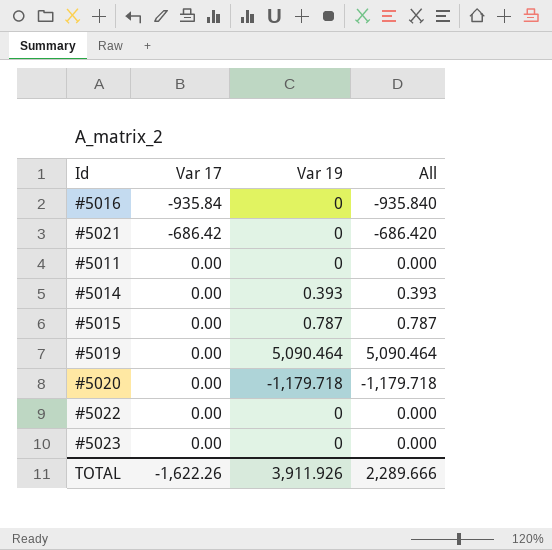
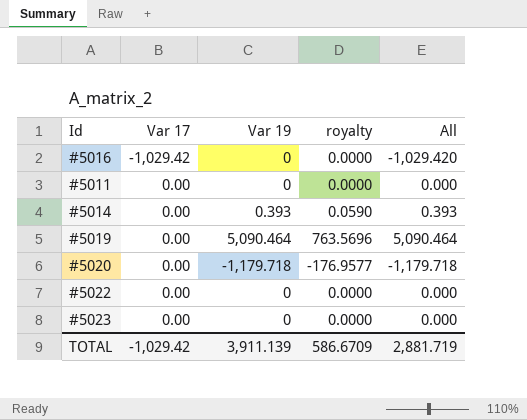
column royalty | formula: none -> [Var 19] * 0.15
row #5021: -686.42 | 0 | -686.420 -> none
row #5015: 0.00 | 0.787 | 0.787 -> none
#5016 | Var 17: -935.84 -> -1,029.42
#5016 | All: -935.840 -> -1,029.420
TOTAL | Var 17: -1,622.26 -> -1,029.42
TOTAL | Var 19: 3,911.926 -> 3,911.139
TOTAL | All: 2,289.666 -> 2,881.719

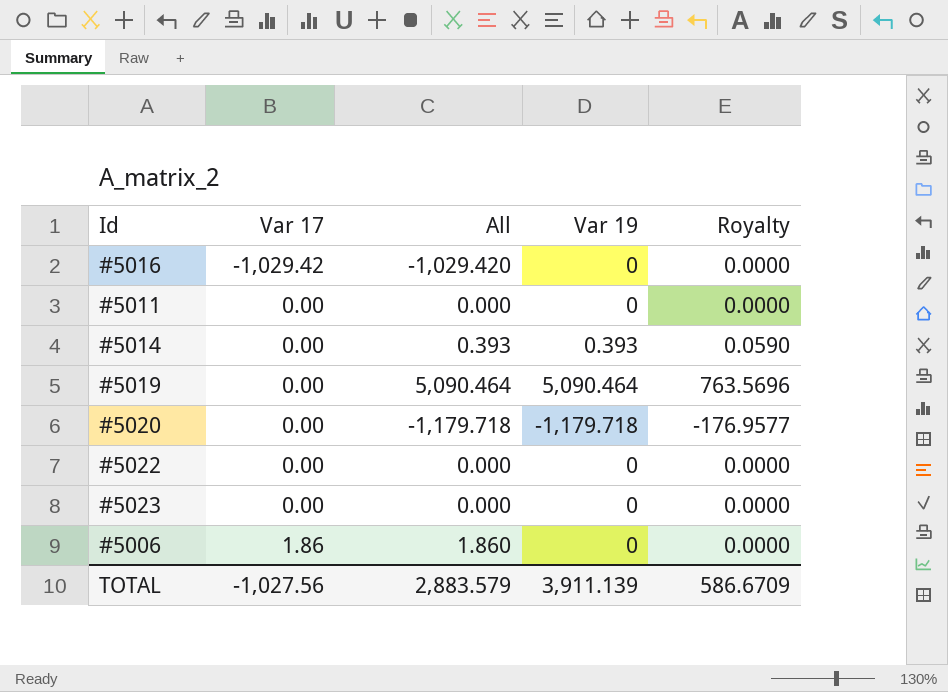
column All | position: 5 -> 3
column name: royalty -> Royalty
row #5006: none -> 1.86 | 1.860 | 0 | 0.0000
TOTAL | Var 17: -1,029.42 -> -1,027.56
TOTAL | All: 2,881.719 -> 2,883.579

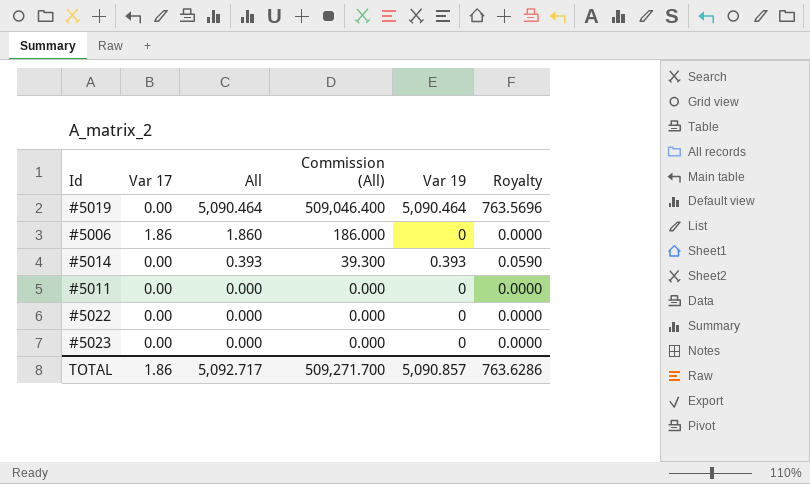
row order: Var 17 ascending -> All descending
column Commission (All) | formula: none -> [All] * 100
row #5016: -1,029.42 | -1,029.420 | 0 | 0.0000 -> none
row #5020: 0.00 | -1,179.718 | -1,179.718 | -176.9577 -> none
TOTAL | Var 17: -1,027.56 -> 1.86
TOTAL | All: 2,883.579 -> 5,092.717
TOTAL | Var 19: 3,911.139 -> 5,090.857
TOTAL | Royalty: 586.6709 -> 763.6286

